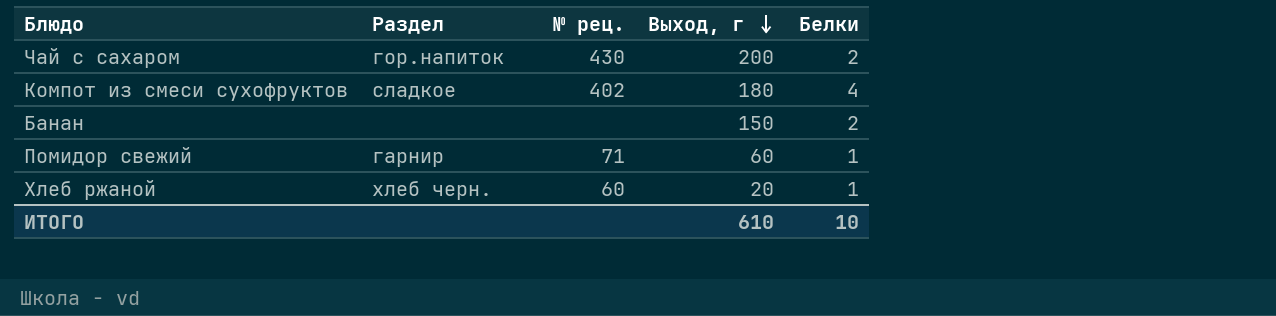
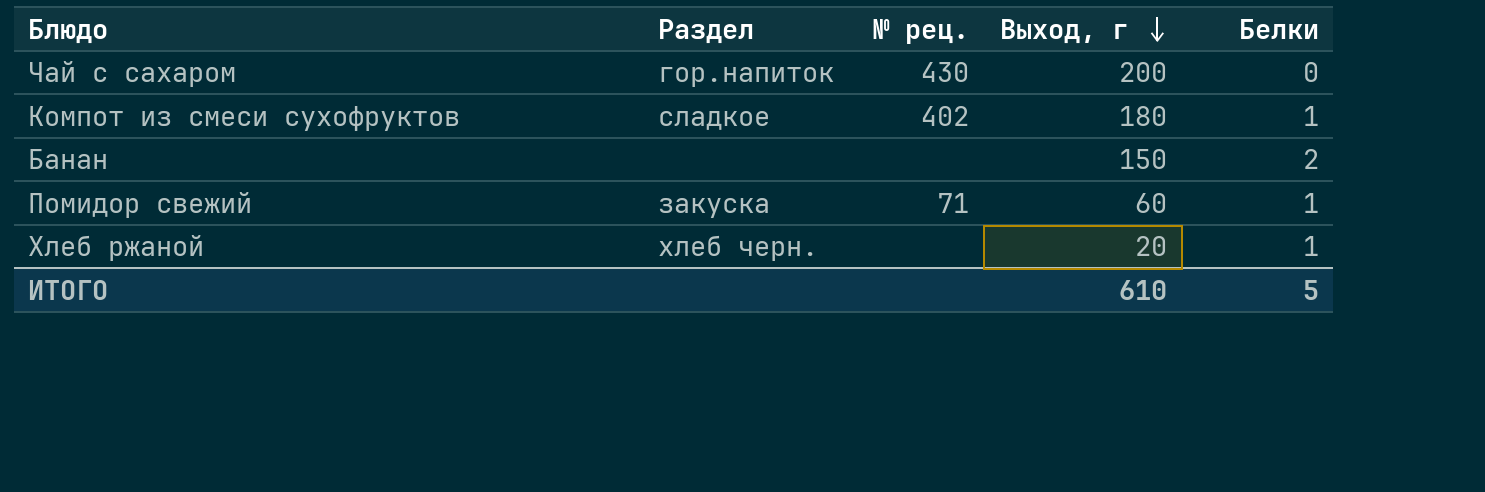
Чай с сахаром | Белки: 2 -> 0
Компот из смеси сухофруктов | Белки: 4 -> 1
Помидор свежий | Раздел: гарнир -> закуска
Хлеб ржаной | № рец.: 60 -> none
ИТОГО | Белки: 10 -> 5

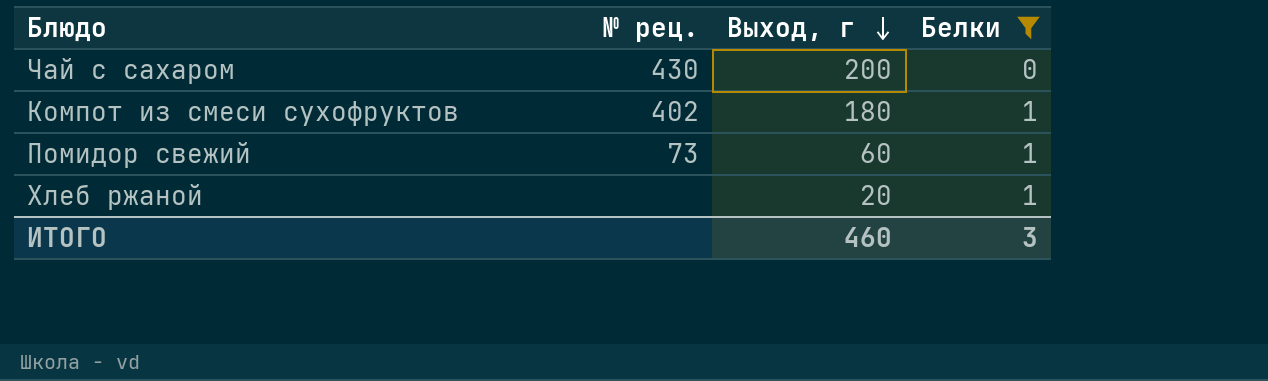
filter: none -> Белки != 2
column Раздел | position: 2 -> none
Помидор свежий | № рец.: 71 -> 73
ИТОГО | Выход, г: 610 -> 460
ИТОГО | Белки: 5 -> 3

